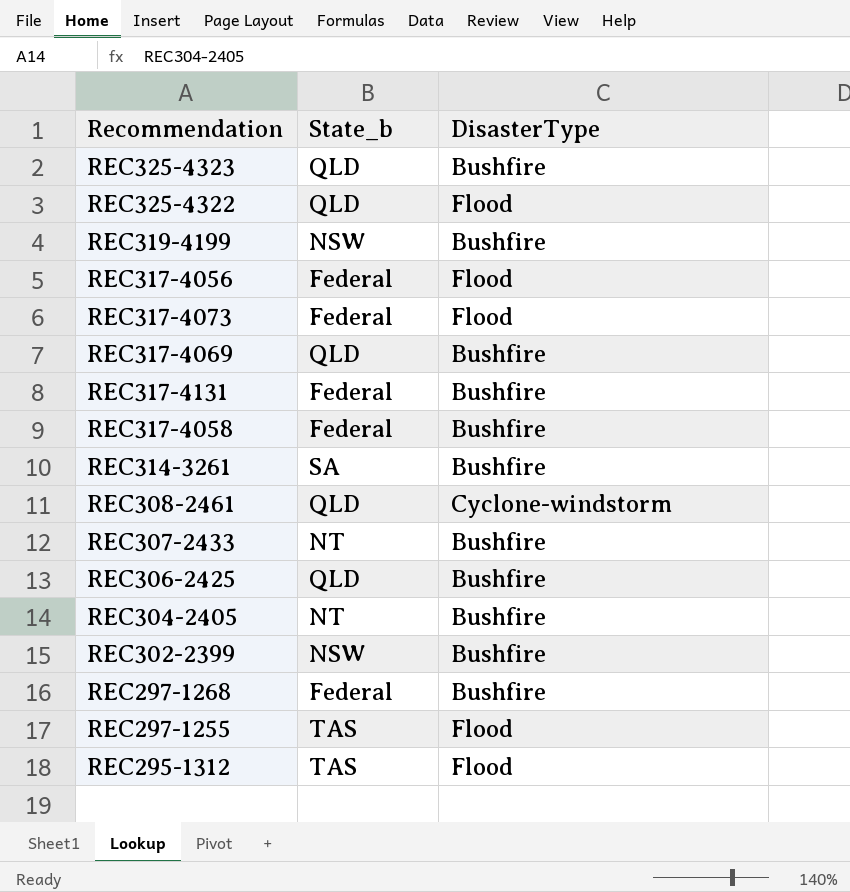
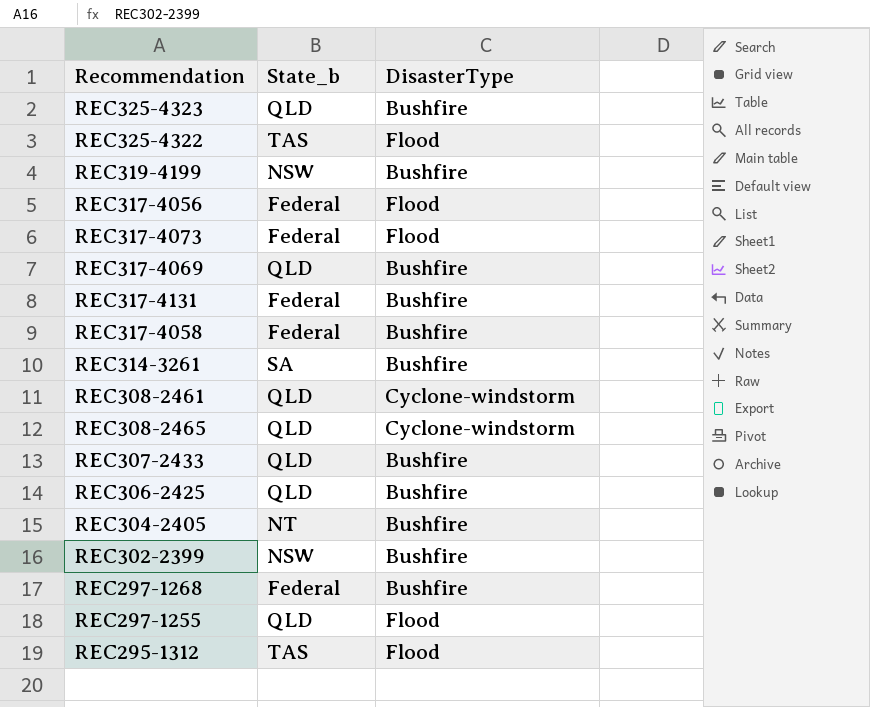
REC325-4322 | State_b: QLD -> TAS
row REC308-2465: none -> QLD | Cyclone-windstorm
REC307-2433 | State_b: NT -> QLD
REC297-1255 | State_b: TAS -> QLD

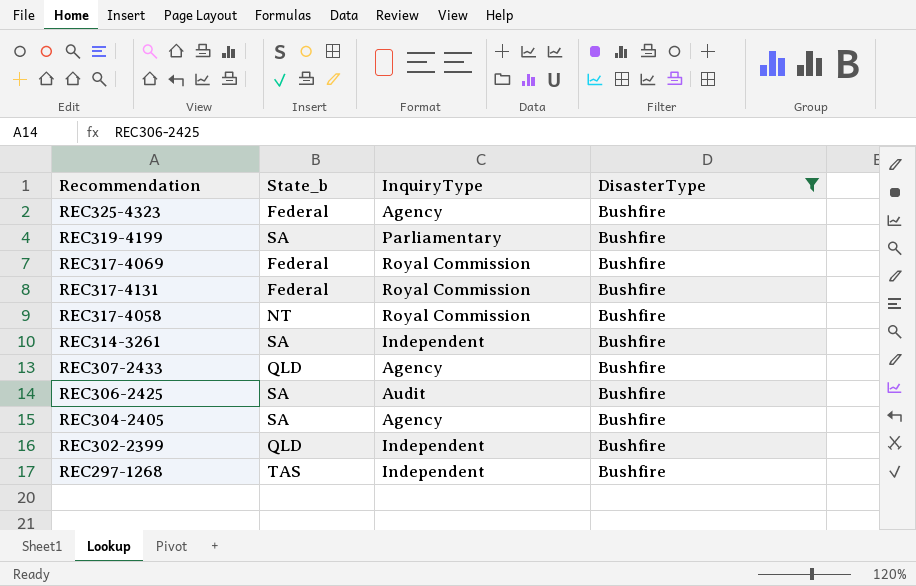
filter: none -> DisasterType = Bushfire
column InquiryType | position: none -> 3
REC325-4323 | State_b: QLD -> Federal
REC319-4199 | State_b: NSW -> SA
REC317-4069 | State_b: QLD -> Federal
REC317-4058 | State_b: Federal -> NT
REC306-2425 | State_b: QLD -> SA
REC304-2405 | State_b: NT -> SA
REC302-2399 | State_b: NSW -> QLD
REC297-1268 | State_b: Federal -> TAS

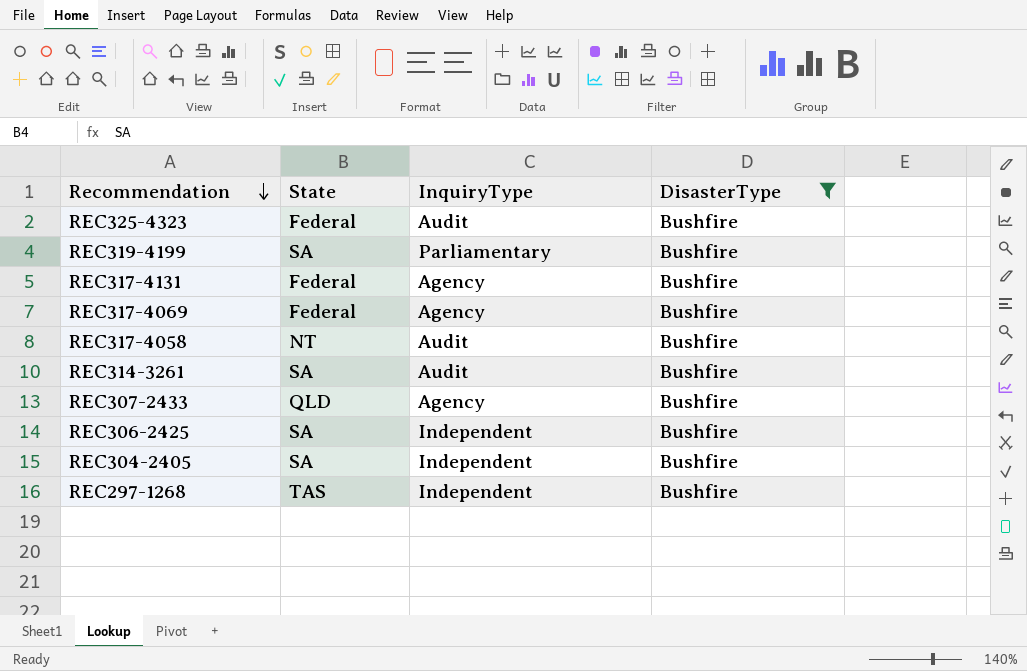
row order: none -> Recommendation descending
column name: State_b -> State
row REC302-2399: QLD | Independent | Bushfire -> none
REC325-4323 | InquiryType: Agency -> Audit
REC317-4131 | InquiryType: Royal Commission -> Agency
REC317-4069 | InquiryType: Royal Commission -> Agency
REC317-4058 | InquiryType: Royal Commission -> Audit
REC314-3261 | InquiryType: Independent -> Audit
REC306-2425 | InquiryType: Audit -> Independent
REC304-2405 | InquiryType: Agency -> Independent

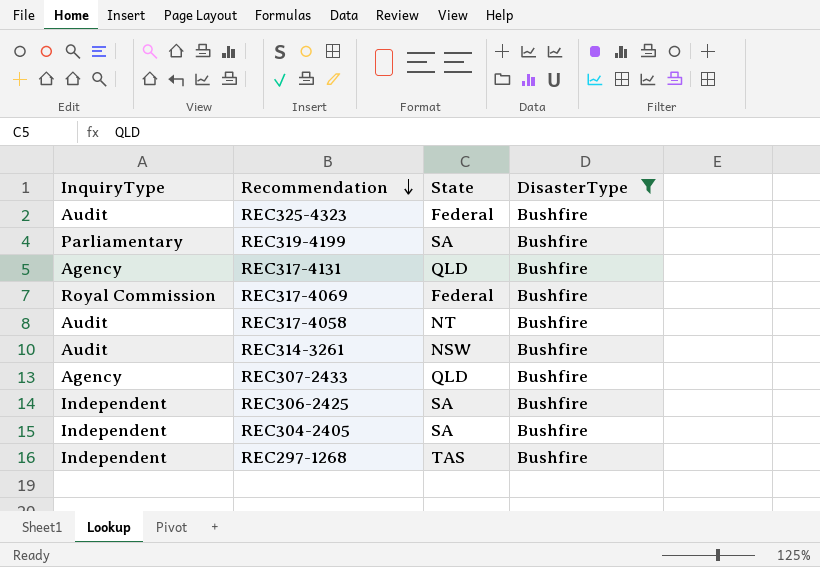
column InquiryType | position: 3 -> 1
REC317-4131 | State: Federal -> QLD
REC317-4069 | InquiryType: Agency -> Royal Commission
REC314-3261 | State: SA -> NSW

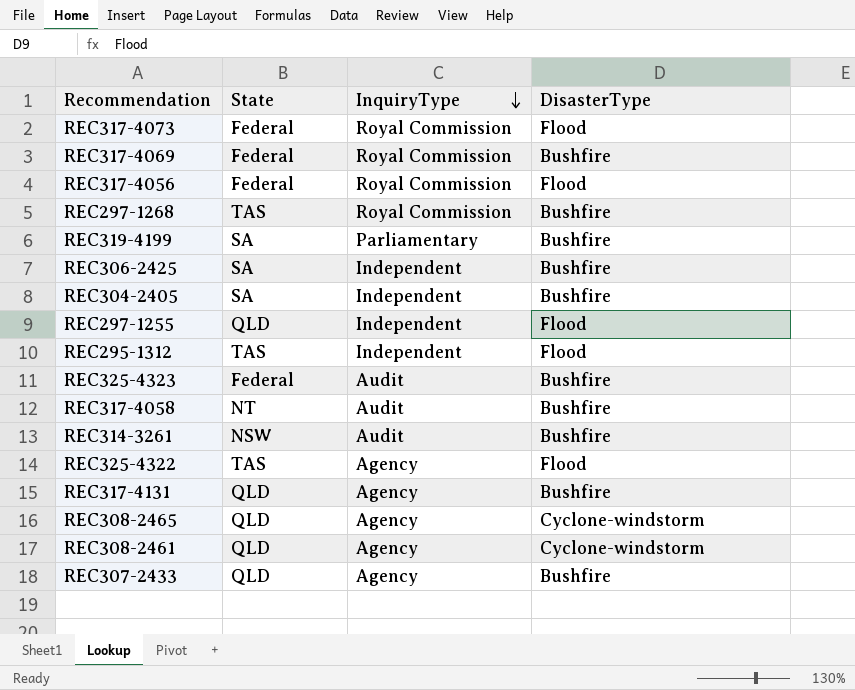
filter: DisasterType = Bushfire -> none
row order: Recommendation descending -> InquiryType descending
column InquiryType | position: 1 -> 3
REC297-1268 | InquiryType: Independent -> Royal Commission

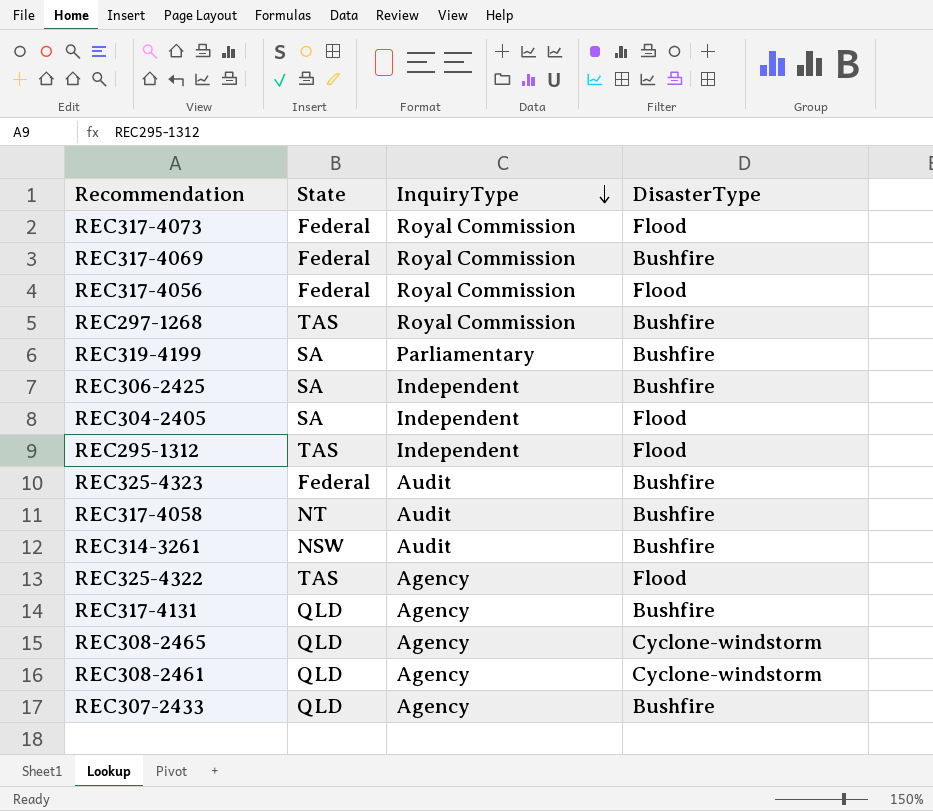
row REC297-1255: QLD | Independent | Flood -> none
REC304-2405 | DisasterType: Bushfire -> Flood

